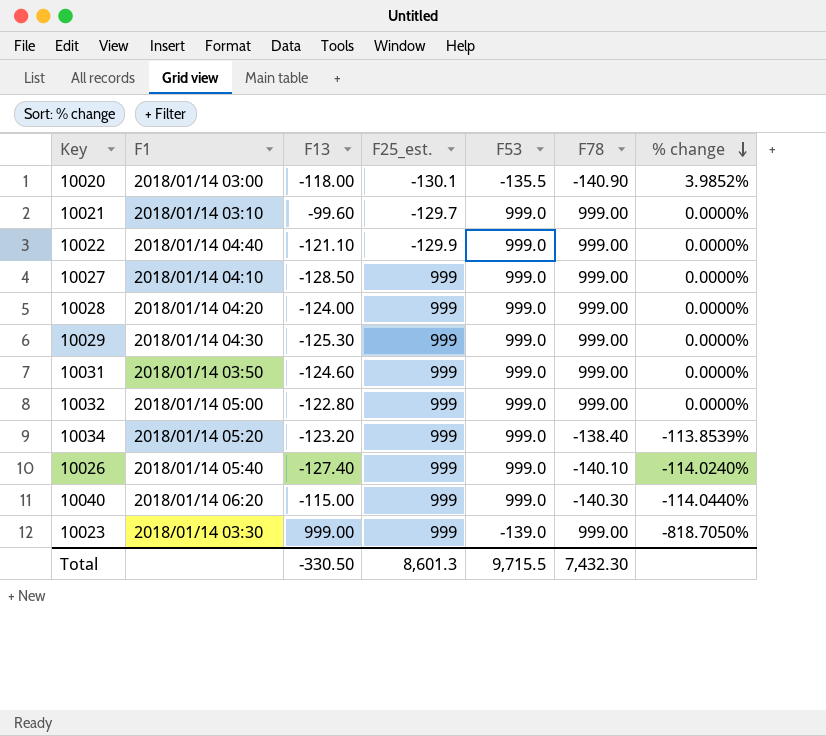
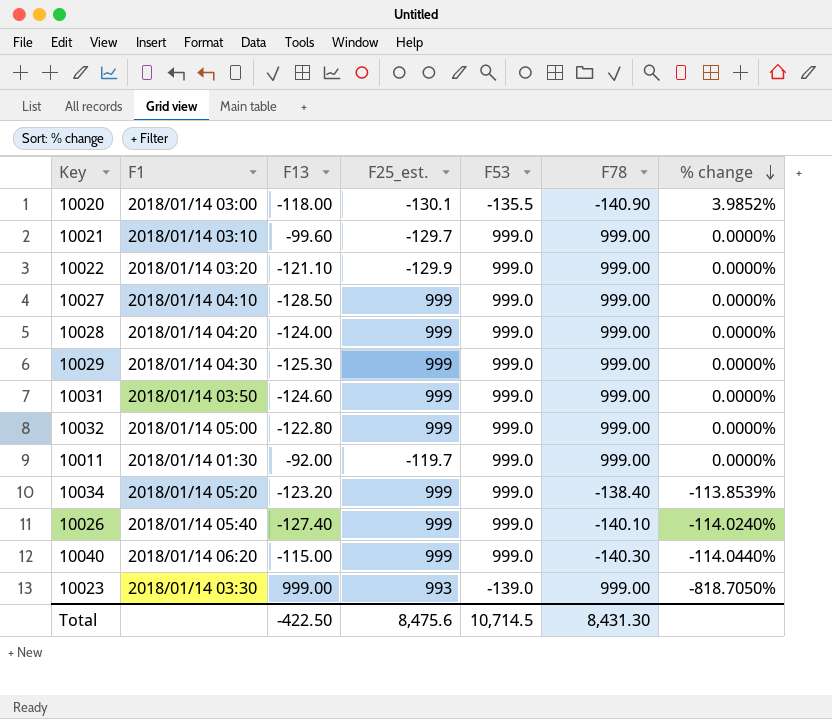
10022 | F1: 2018/01/14 04:40 -> 2018/01/14 03:20
row 10011: none -> 2018/01/14 01:30 | -92.00 | -119.7 | 999.0 | 999.00 | 0.0000%
10023 | F25_est.: 999 -> 993
Total | F13: -330.50 -> -422.50
Total | F25_est.: 8,601.3 -> 8,475.6
Total | F53: 9,715.5 -> 10,714.5
Total | F78: 7,432.30 -> 8,431.30

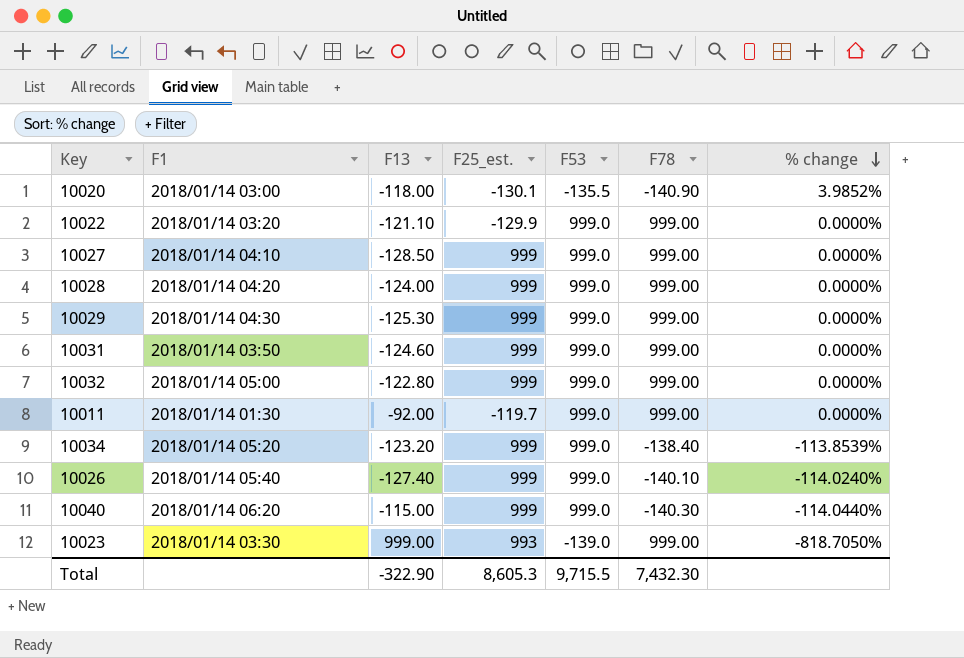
row 10021: 2018/01/14 03:10 | -99.60 | -129.7 | 999.0 | 999.00 | 0.0000% -> none
Total | F13: -422.50 -> -322.90
Total | F25_est.: 8,475.6 -> 8,605.3
Total | F53: 10,714.5 -> 9,715.5
Total | F78: 8,431.30 -> 7,432.30

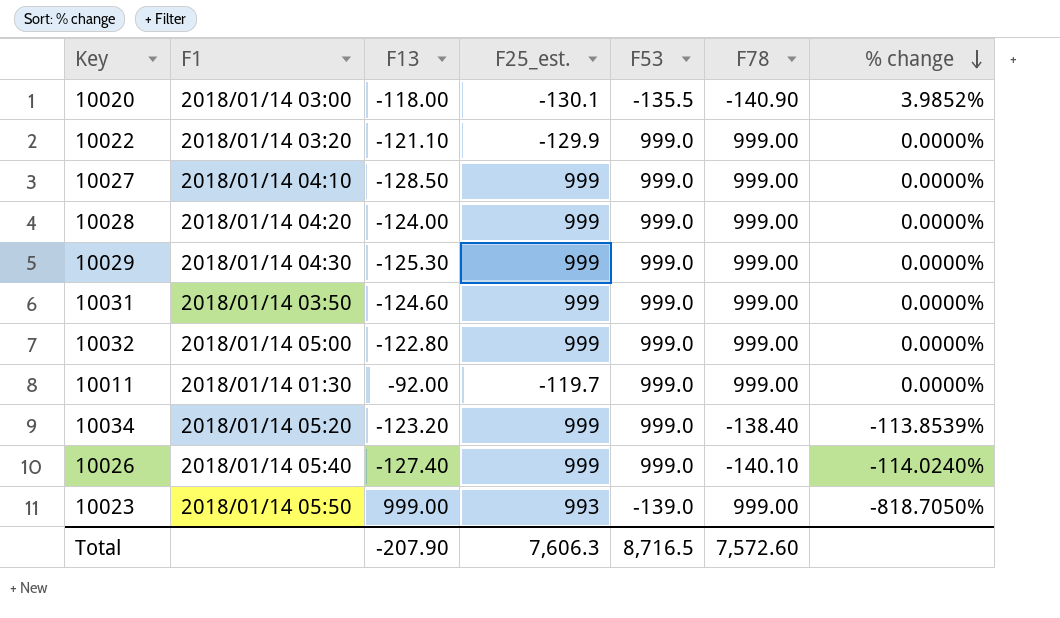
row 10040: 2018/01/14 06:20 | -115.00 | 999 | 999.0 | -140.30 | -114.0440% -> none
10023 | F1: 2018/01/14 03:30 -> 2018/01/14 05:50
Total | F13: -322.90 -> -207.90
Total | F25_est.: 8,605.3 -> 7,606.3
Total | F53: 9,715.5 -> 8,716.5
Total | F78: 7,432.30 -> 7,572.60

